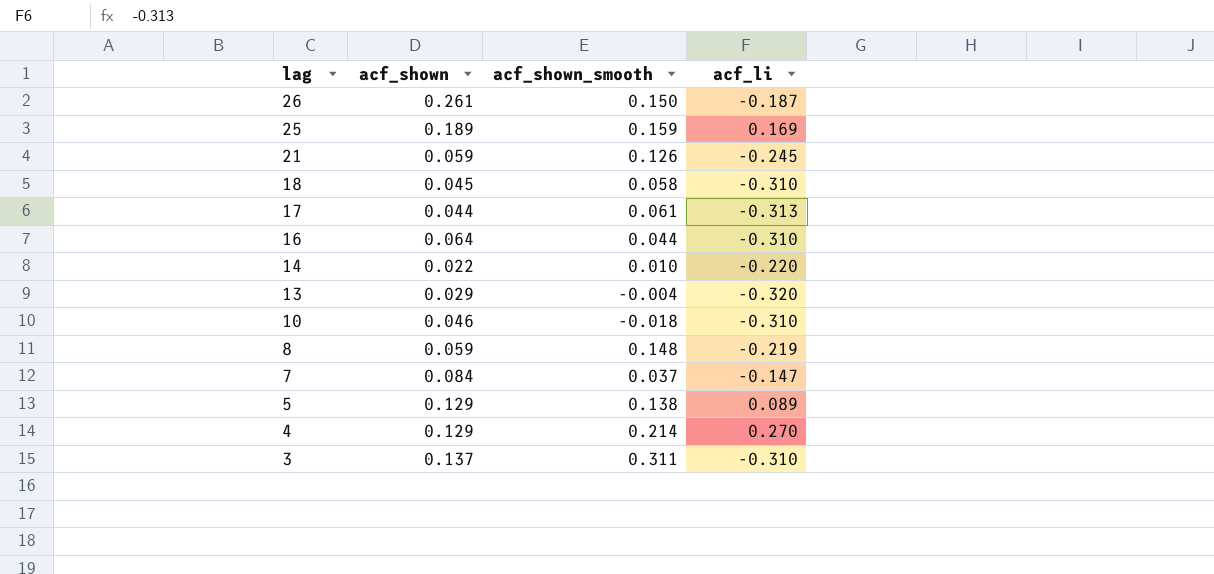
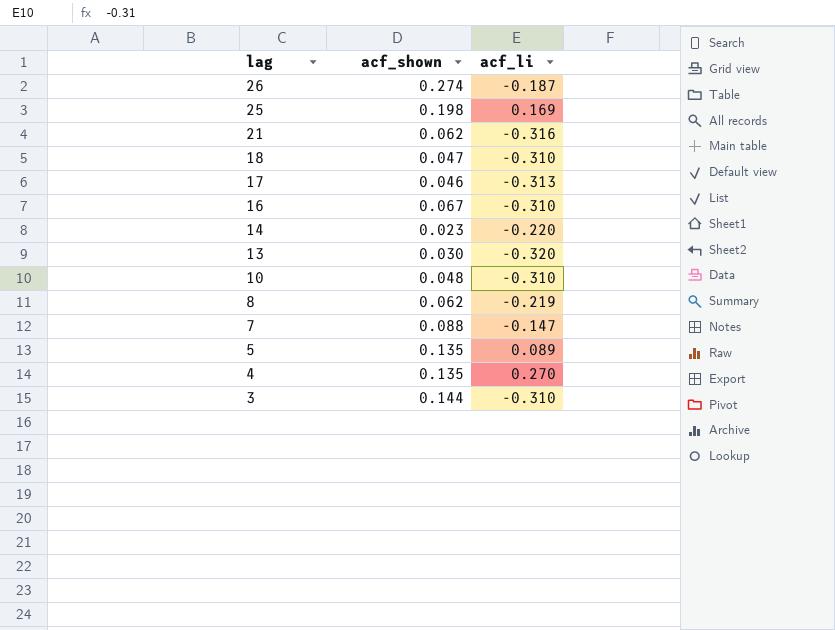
column acf_shown_smooth | position: 3 -> none
26 | acf_shown: 0.261 -> 0.274
25 | acf_shown: 0.189 -> 0.198
21 | acf_shown: 0.059 -> 0.062
21 | acf_li: -0.245 -> -0.316
18 | acf_shown: 0.045 -> 0.047
17 | acf_shown: 0.044 -> 0.046
16 | acf_shown: 0.064 -> 0.067
14 | acf_shown: 0.022 -> 0.023
13 | acf_shown: 0.029 -> 0.030
10 | acf_shown: 0.046 -> 0.048
8 | acf_shown: 0.059 -> 0.062
7 | acf_shown: 0.084 -> 0.088
5 | acf_shown: 0.129 -> 0.135
4 | acf_shown: 0.129 -> 0.135
3 | acf_shown: 0.137 -> 0.144

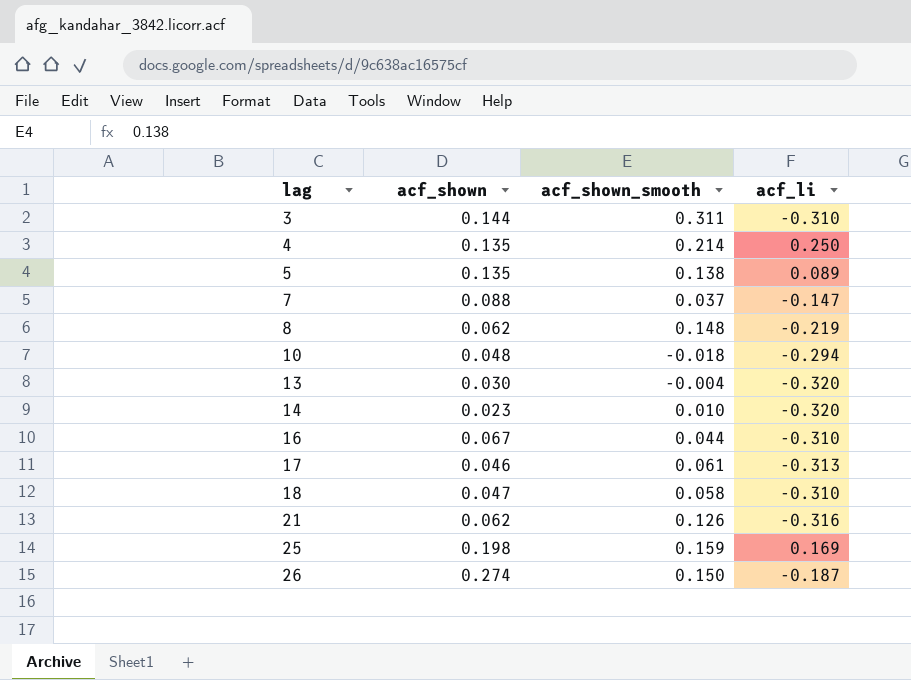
row order: lag descending -> lag ascending
column acf_shown_smooth | position: none -> 3
4 | acf_li: 0.270 -> 0.250
10 | acf_li: -0.310 -> -0.294
14 | acf_li: -0.220 -> -0.320

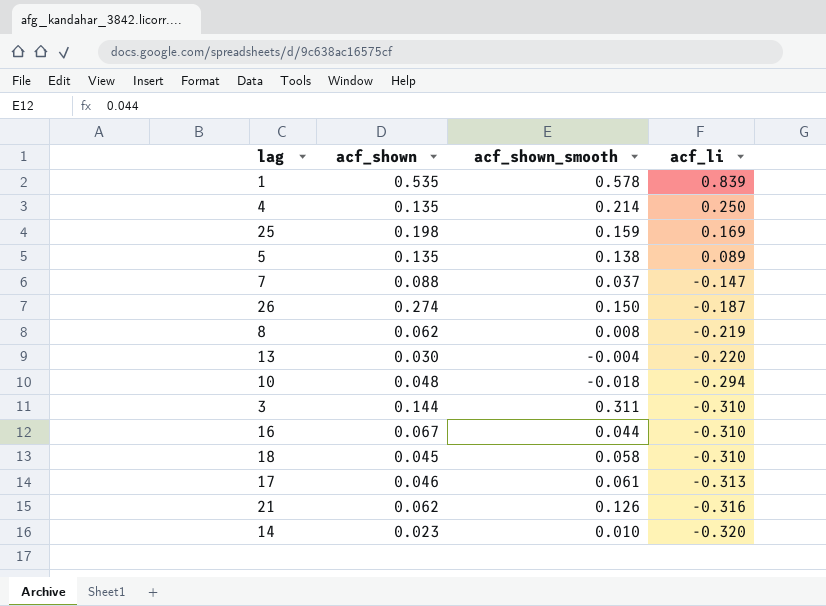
row order: lag ascending -> acf_li descending
row 1: none -> 0.535 | 0.578 | 0.839
8 | acf_shown_smooth: 0.148 -> 0.008
13 | acf_li: -0.320 -> -0.220
18 | acf_shown: 0.047 -> 0.045

